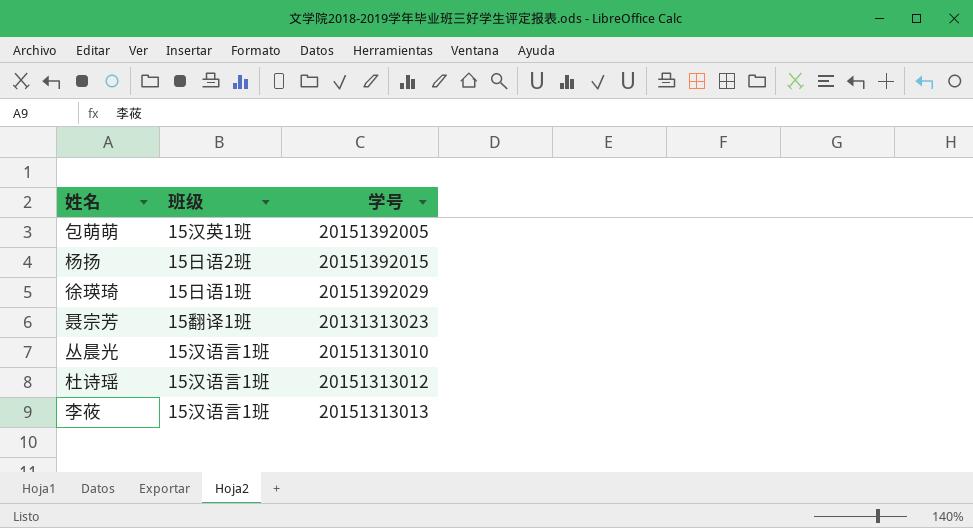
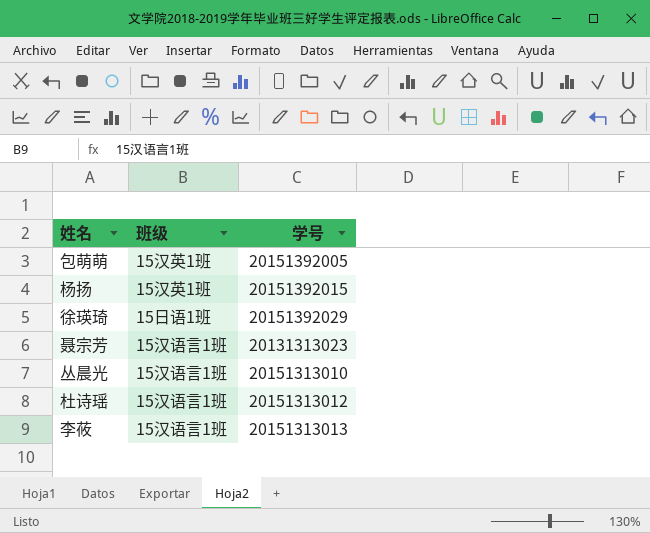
杨扬 | 班级: 15日语2班 -> 15汉英1班
聂宗芳 | 班级: 15翻译1班 -> 15汉语言1班

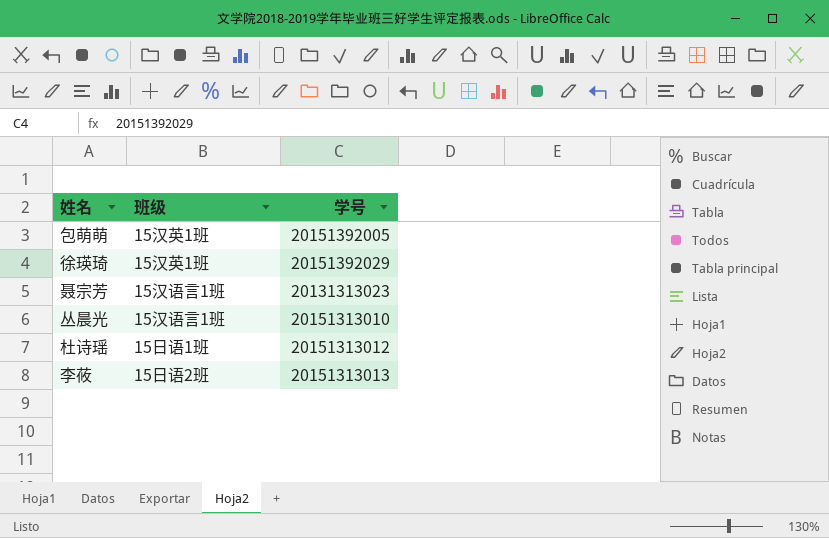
row 杨扬: 15汉英1班 | 20151392015 -> none
徐瑛琦 | 班级: 15日语1班 -> 15汉英1班
杜诗瑶 | 班级: 15汉语言1班 -> 15日语1班
李莜 | 班级: 15汉语言1班 -> 15日语2班

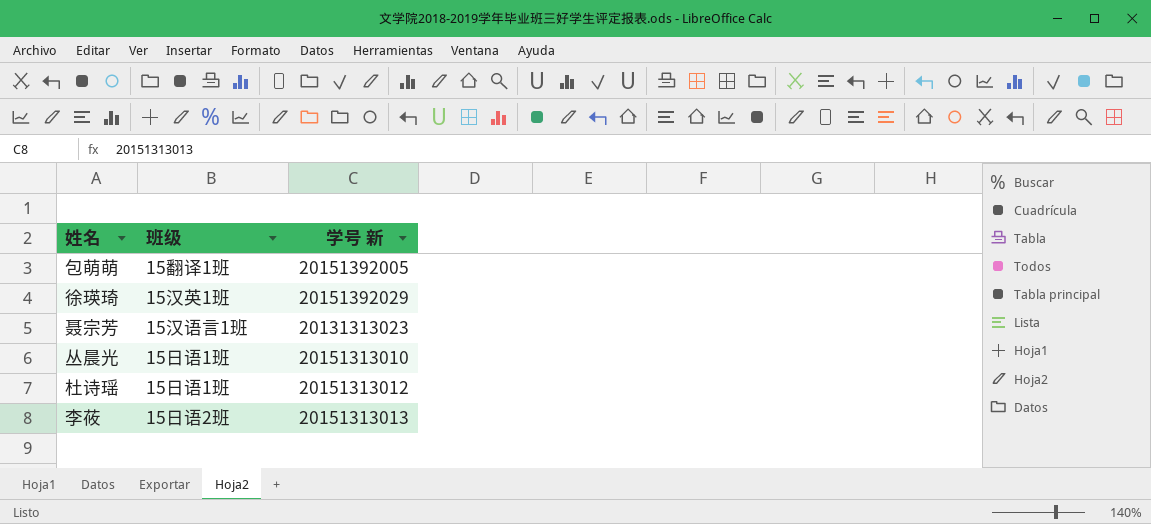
column name: 学号 -> 学号 新
包萌萌 | 班级: 15汉英1班 -> 15翻译1班
丛晨光 | 班级: 15汉语言1班 -> 15日语1班

